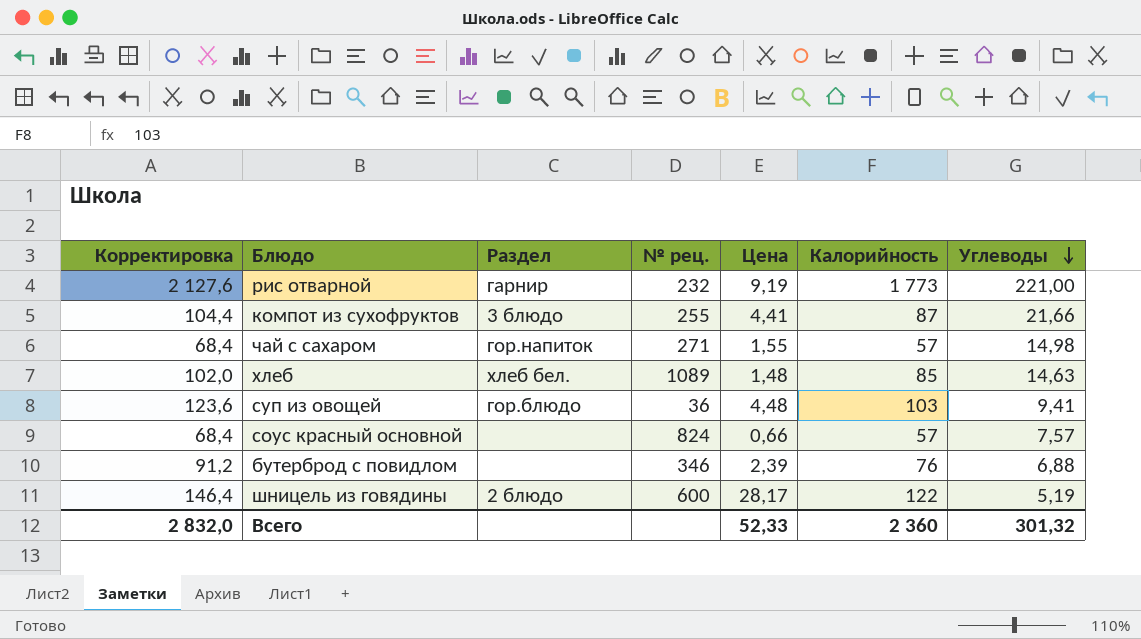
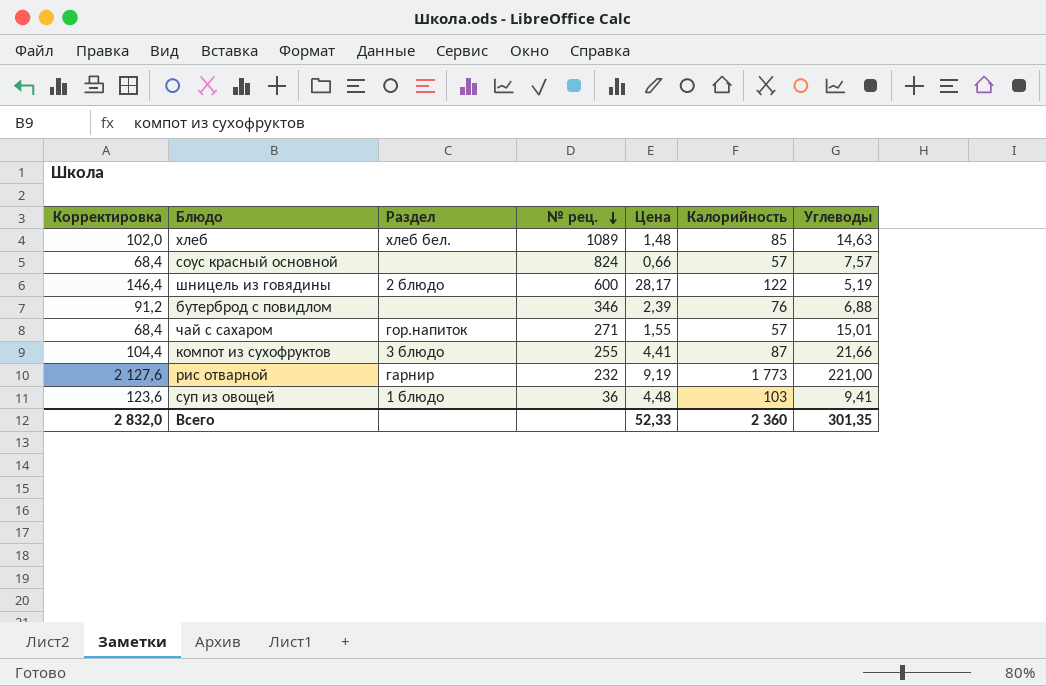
row order: Углеводы descending -> № рец. descending
чай с сахаром | Углеводы: 14,98 -> 15,01
суп из овощей | Раздел: гор.блюдо -> 1 блюдо
Всего | Углеводы: 301,32 -> 301,35

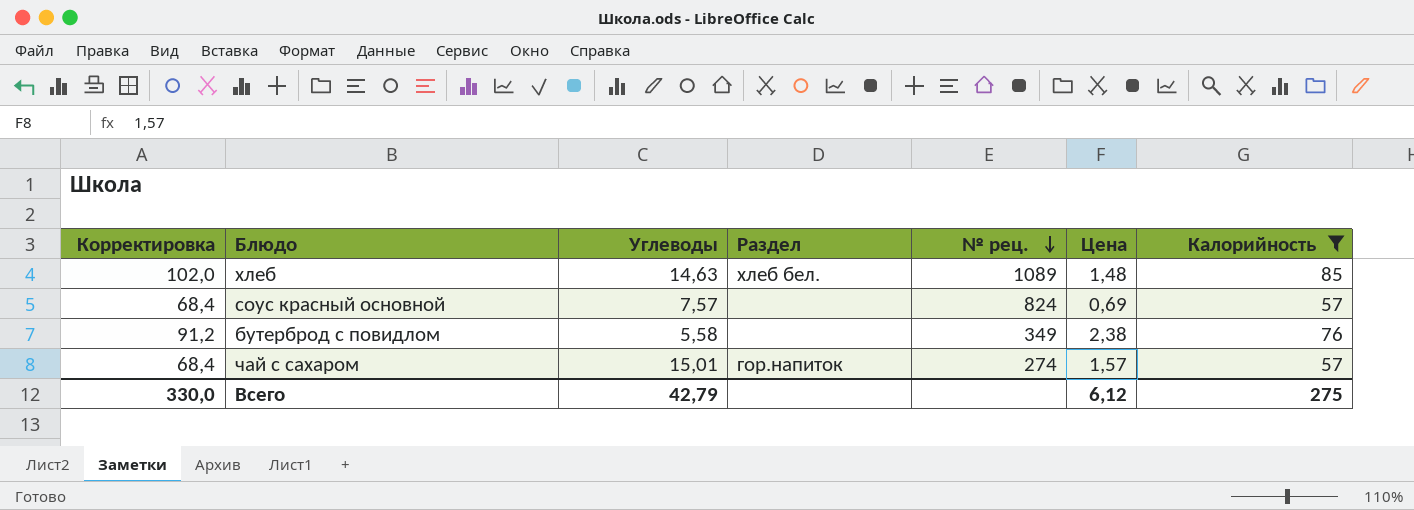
filter: none -> Калорийность <= 85
column Углеводы | position: 7 -> 3
соус красный основной | Цена: 0,66 -> 0,69
бутерброд с повидлом | Углеводы: 6,88 -> 5,58
бутерброд с повидлом | № рец.: 346 -> 349
бутерброд с повидлом | Цена: 2,39 -> 2,38
чай с сахаром | № рец.: 271 -> 274
чай с сахаром | Цена: 1,55 -> 1,57
Всего | Корректировка: 2 832,0 -> 330,0
Всего | Углеводы: 301,35 -> 42,79
Всего | Цена: 52,33 -> 6,12
Всего | Калорийность: 2 360 -> 275

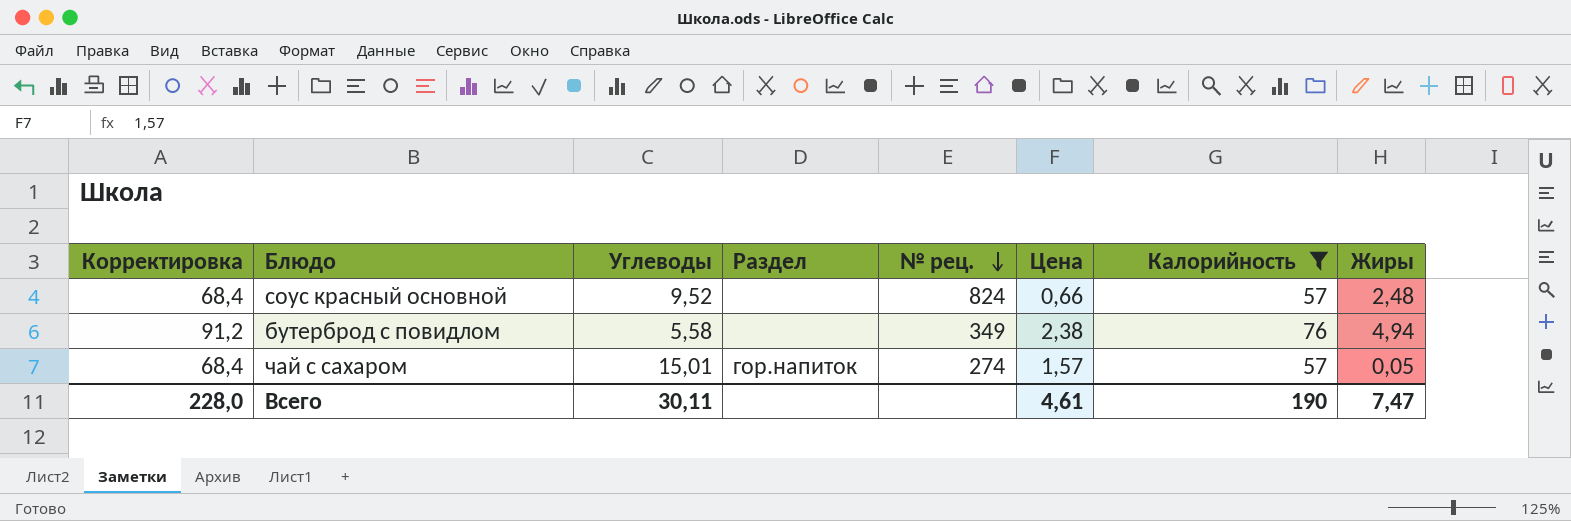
column Жиры | position: none -> 8
row хлеб: 102,0 | 14,63 | хлеб бел. | 1089 | 1,48 | 85 -> none
соус красный основной | Углеводы: 7,57 -> 9,52
соус красный основной | Цена: 0,69 -> 0,66
Всего | Корректировка: 330,0 -> 228,0
Всего | Углеводы: 42,79 -> 30,11
Всего | Цена: 6,12 -> 4,61
Всего | Калорийность: 275 -> 190

